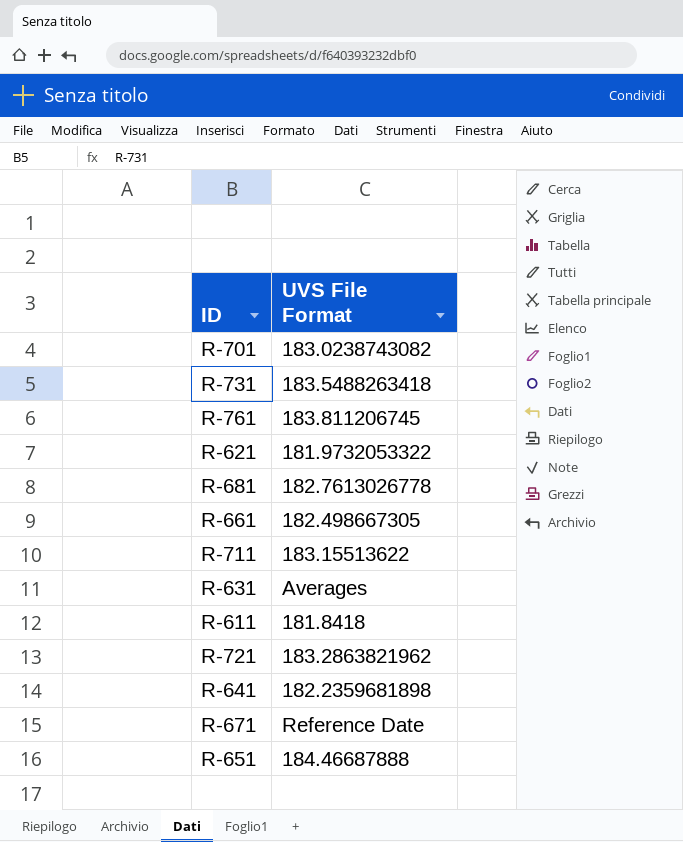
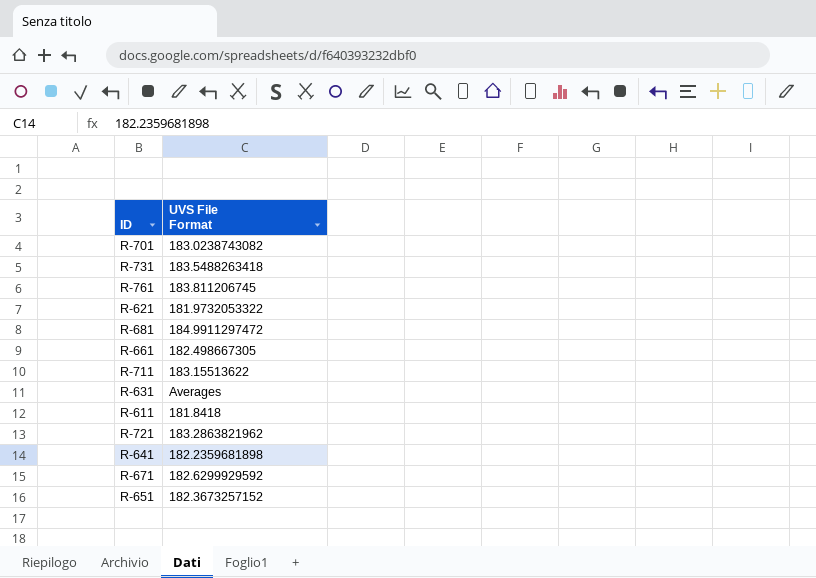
R-681 | UVS File Format: 182.7613026778 -> 184.9911297472
R-671 | UVS File Format: Reference Date -> 182.6299929592
R-651 | UVS File Format: 184.46687888 -> 182.3673257152

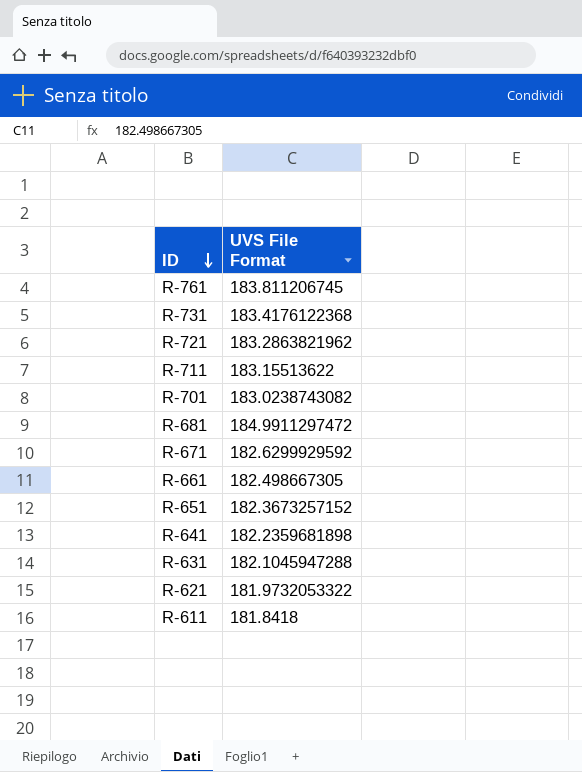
row order: none -> ID descending
R-731 | UVS File Format: 183.5488263418 -> 183.4176122368
R-631 | UVS File Format: Averages -> 182.1045947288

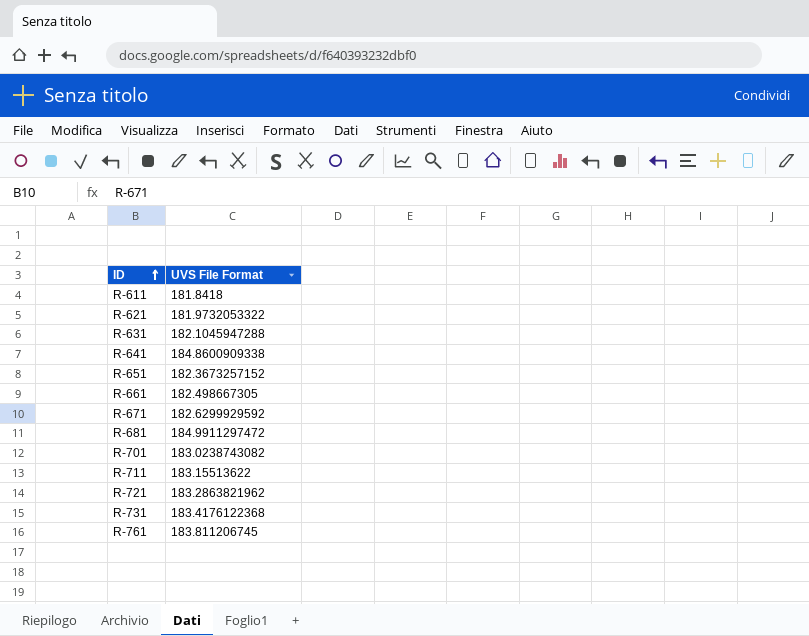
row order: ID descending -> ID ascending
R-641 | UVS File Format: 182.2359681898 -> 184.8600909338

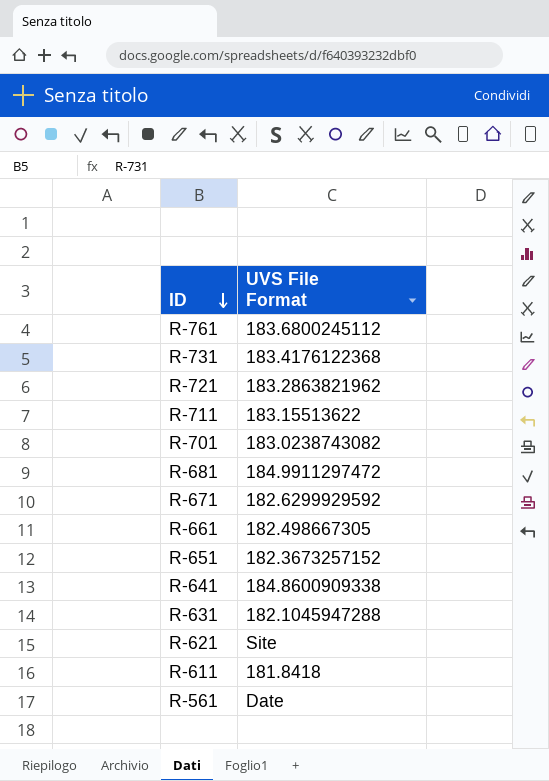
row order: ID ascending -> ID descending
R-761 | UVS File Format: 183.811206745 -> 183.6800245112
R-621 | UVS File Format: 181.9732053322 -> Site
row R-561: none -> Date

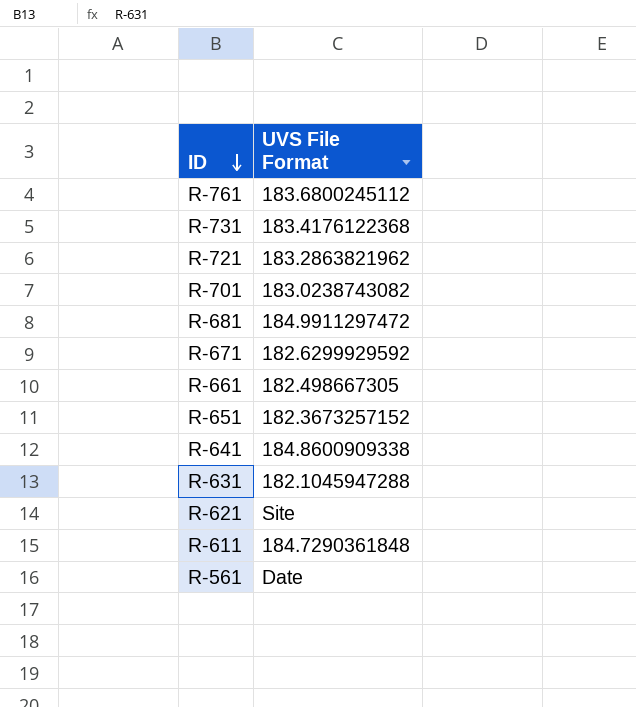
row R-711: 183.15513622 -> none
R-611 | UVS File Format: 181.8418 -> 184.7290361848

